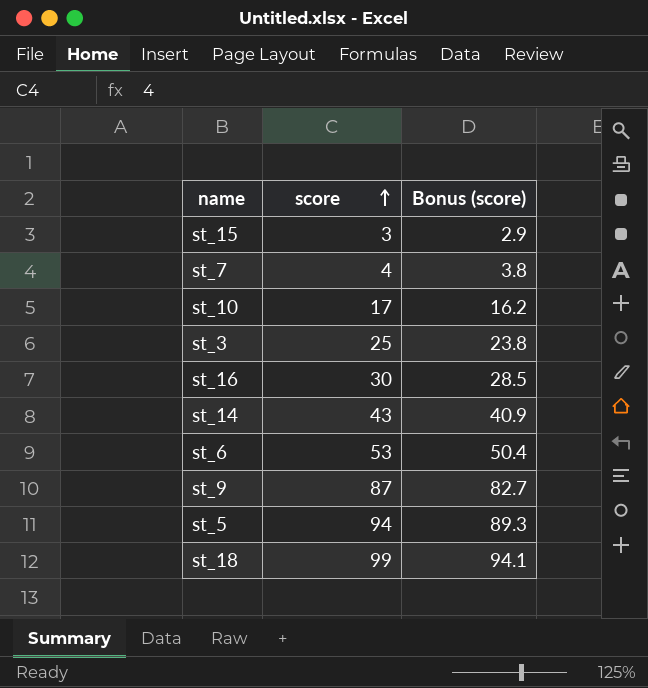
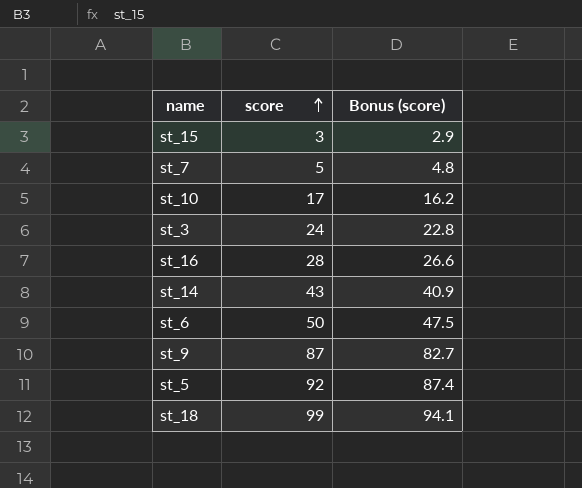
st_7 | score: 4 -> 5
st_7 | Bonus (score): 3.8 -> 4.8
st_3 | score: 25 -> 24
st_3 | Bonus (score): 23.8 -> 22.8
st_16 | score: 30 -> 28
st_16 | Bonus (score): 28.5 -> 26.6
st_6 | score: 53 -> 50
st_6 | Bonus (score): 50.4 -> 47.5
st_5 | score: 94 -> 92
st_5 | Bonus (score): 89.3 -> 87.4

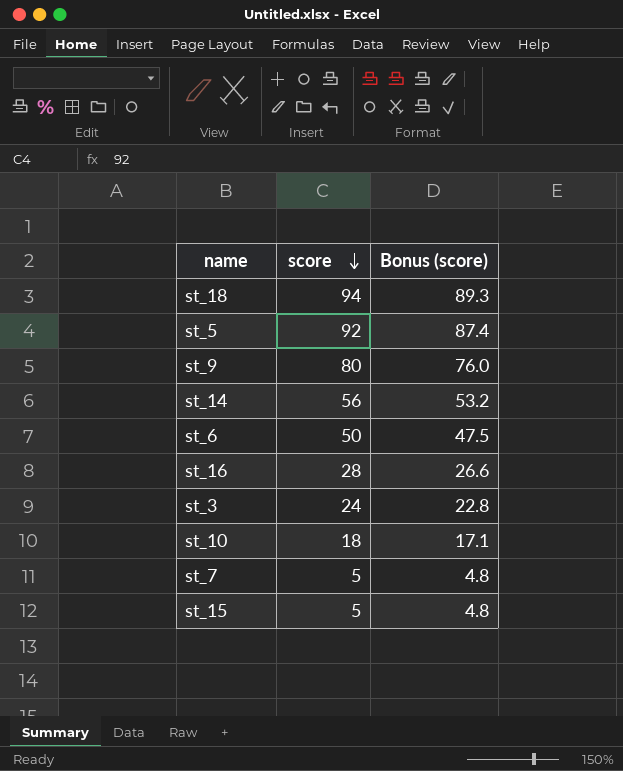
row order: score ascending -> score descending
st_18 | score: 99 -> 94
st_18 | Bonus (score): 94.1 -> 89.3
st_9 | score: 87 -> 80
st_9 | Bonus (score): 82.7 -> 76.0
st_14 | score: 43 -> 56
st_14 | Bonus (score): 40.9 -> 53.2
st_10 | score: 17 -> 18
st_10 | Bonus (score): 16.2 -> 17.1
st_15 | score: 3 -> 5
st_15 | Bonus (score): 2.9 -> 4.8

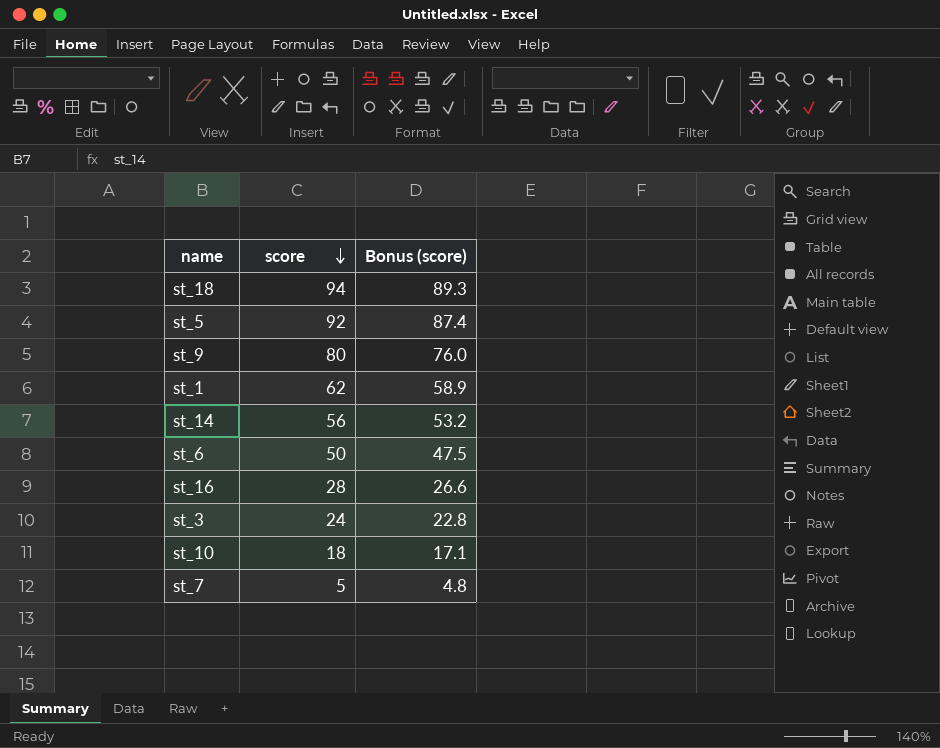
row st_15: 5 | 4.8 -> none
row st_1: none -> 62 | 58.9

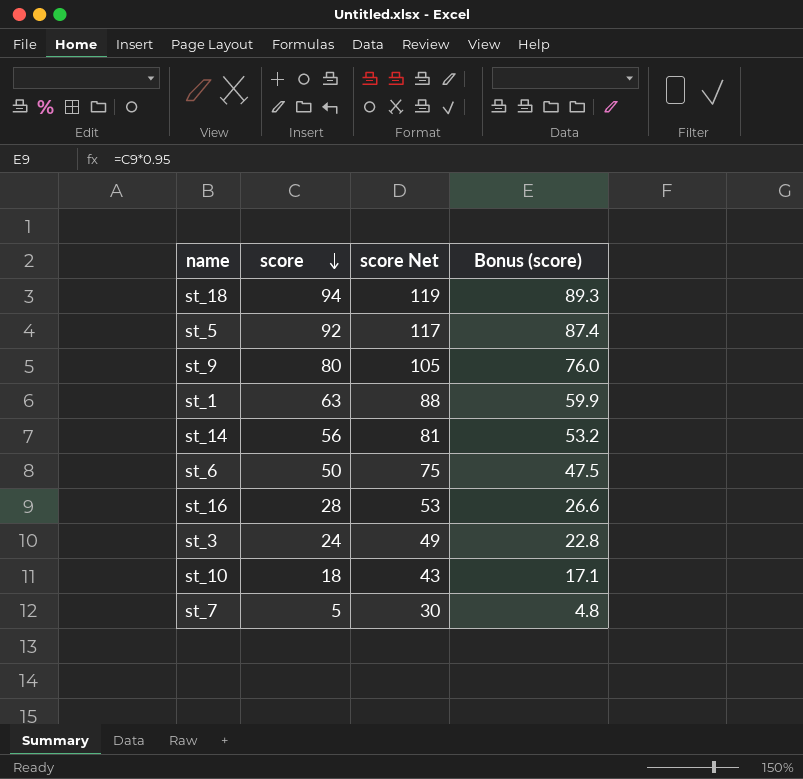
column score Net | formula: none -> [score] + 25
st_1 | score: 62 -> 63
st_1 | Bonus (score): 58.9 -> 59.9

